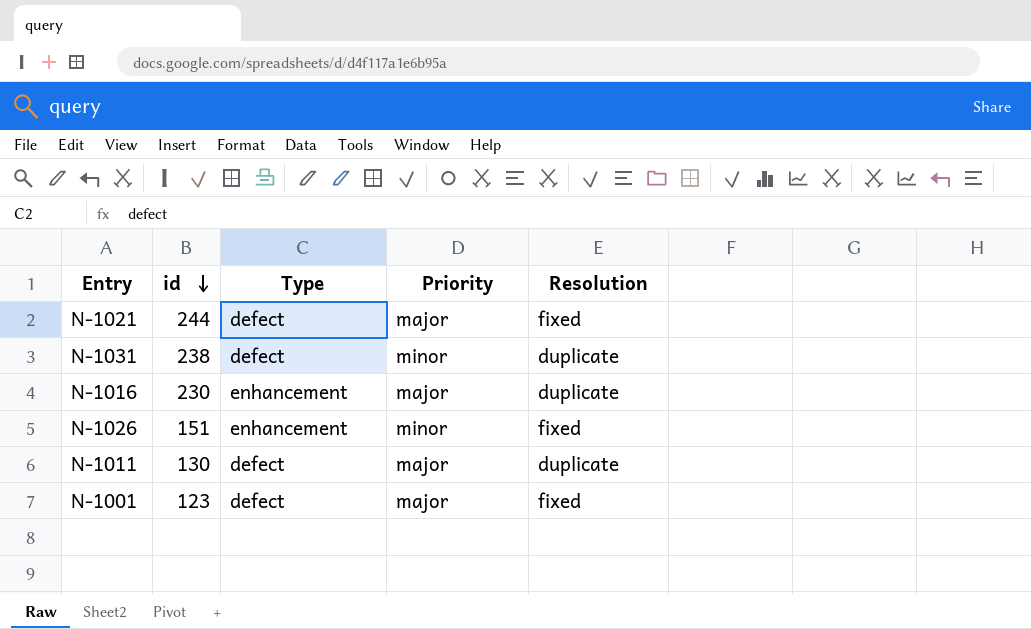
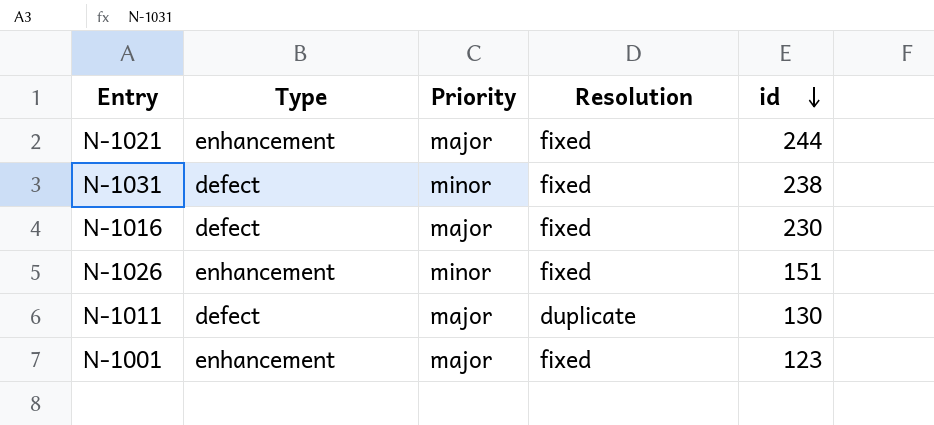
column id | position: 2 -> 5
N-1021 | Type: defect -> enhancement
N-1031 | Resolution: duplicate -> fixed
N-1016 | Type: enhancement -> defect
N-1016 | Resolution: duplicate -> fixed
N-1001 | Type: defect -> enhancement

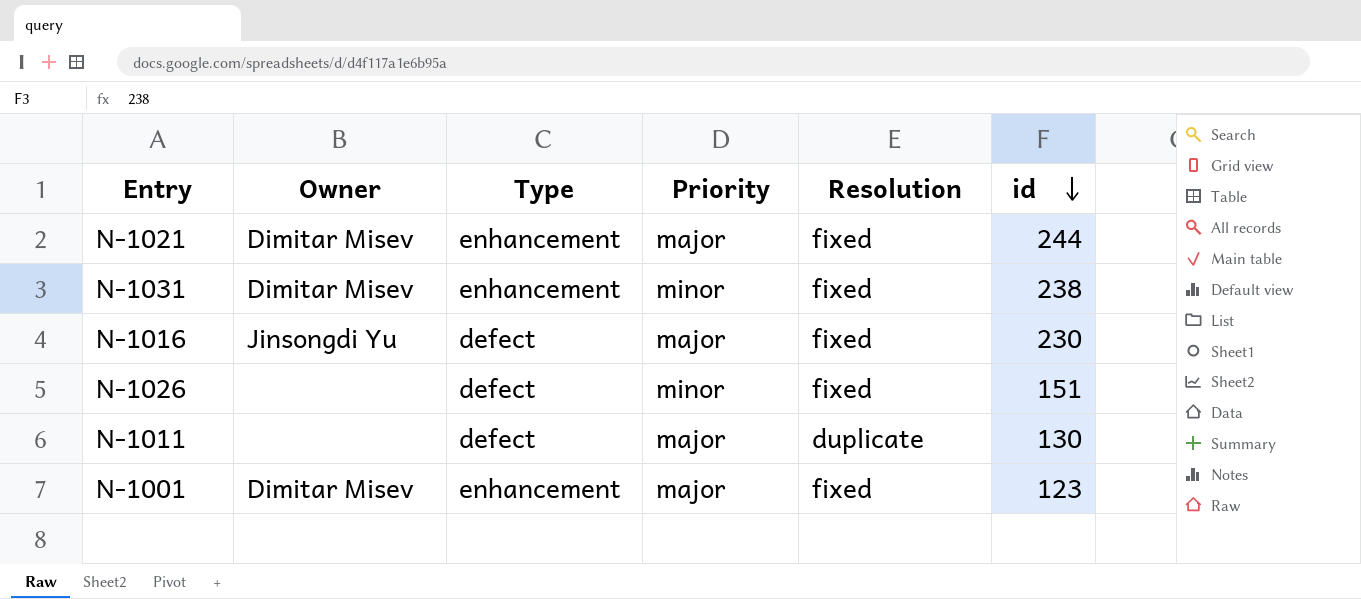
column Owner | position: none -> 2
N-1031 | Type: defect -> enhancement
N-1026 | Type: enhancement -> defect

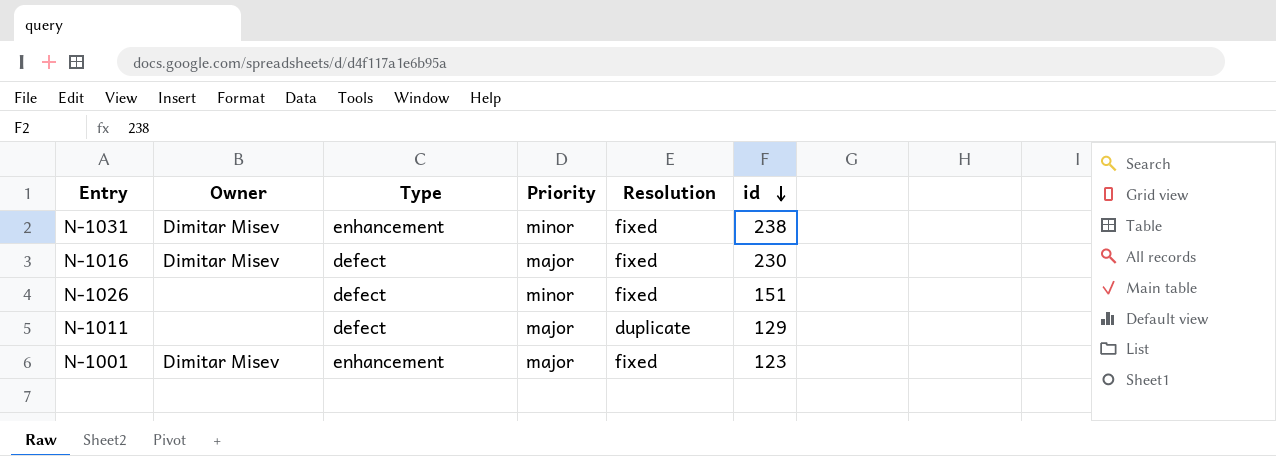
row N-1021: Dimitar Misev | enhancement | major | fixed | 244 -> none
N-1016 | Owner: Jinsongdi Yu -> Dimitar Misev
N-1011 | id: 130 -> 129

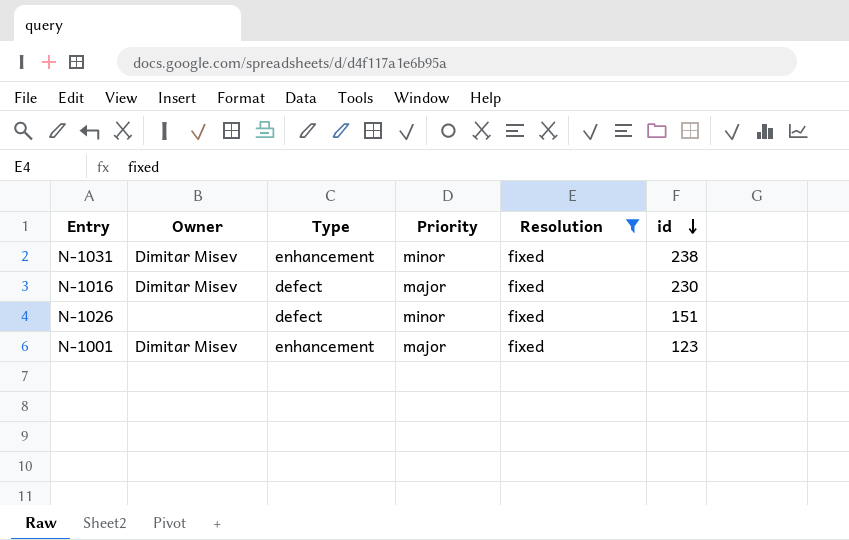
filter: none -> Resolution = fixed

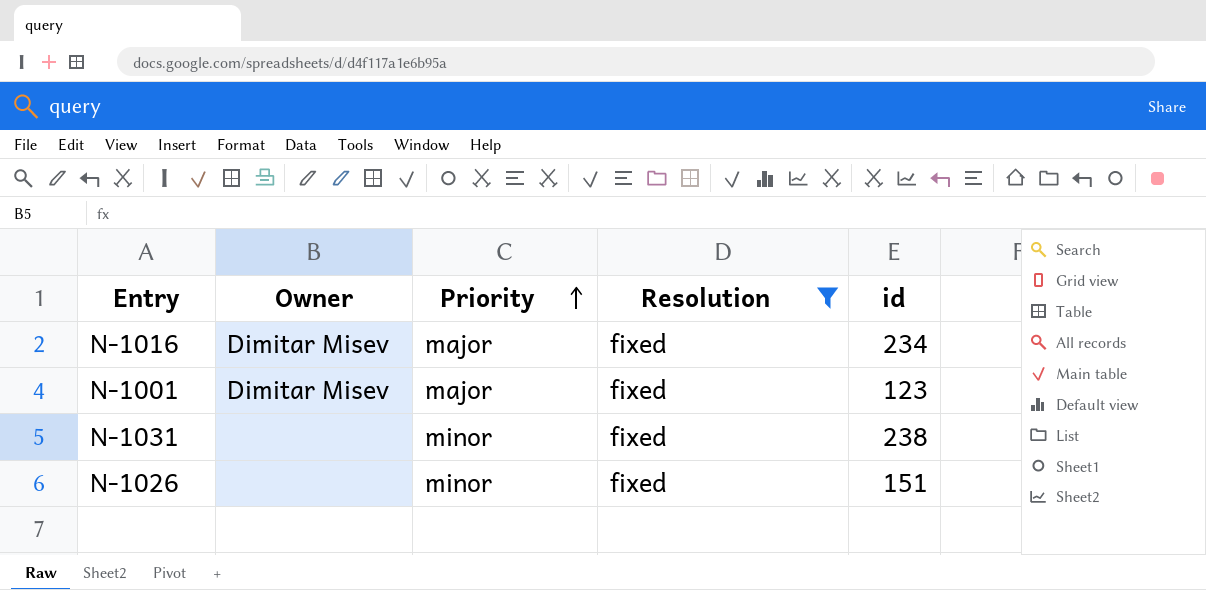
row order: id descending -> Priority ascending
column Type | position: 3 -> none
N-1016 | id: 230 -> 234
N-1031 | Owner: Dimitar Misev -> none

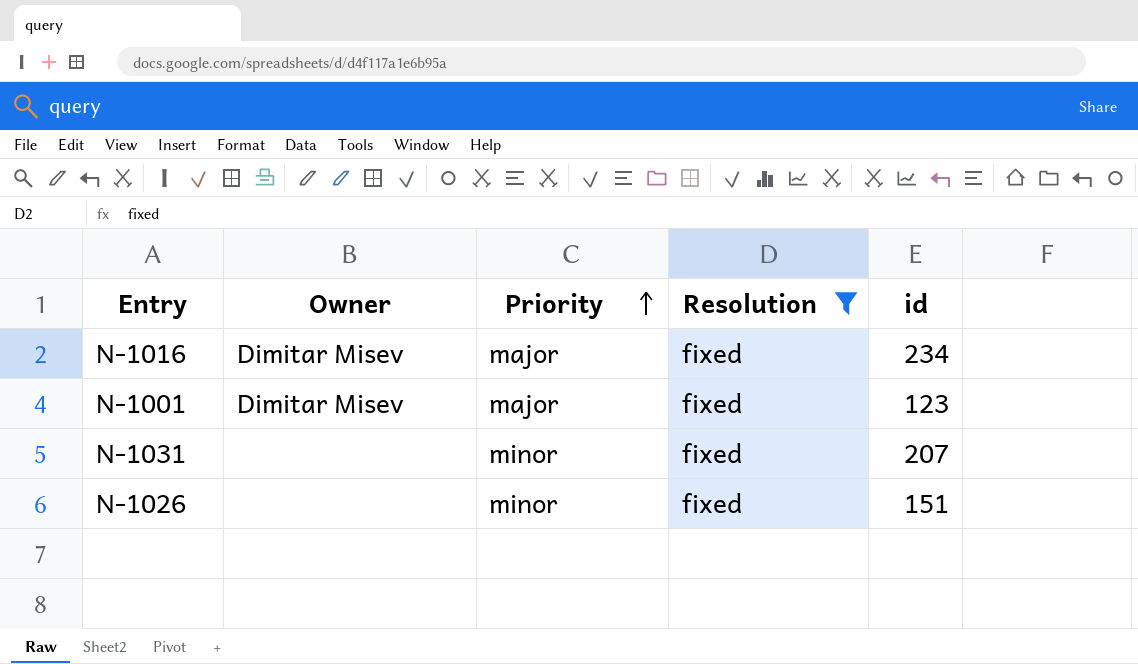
N-1031 | id: 238 -> 207

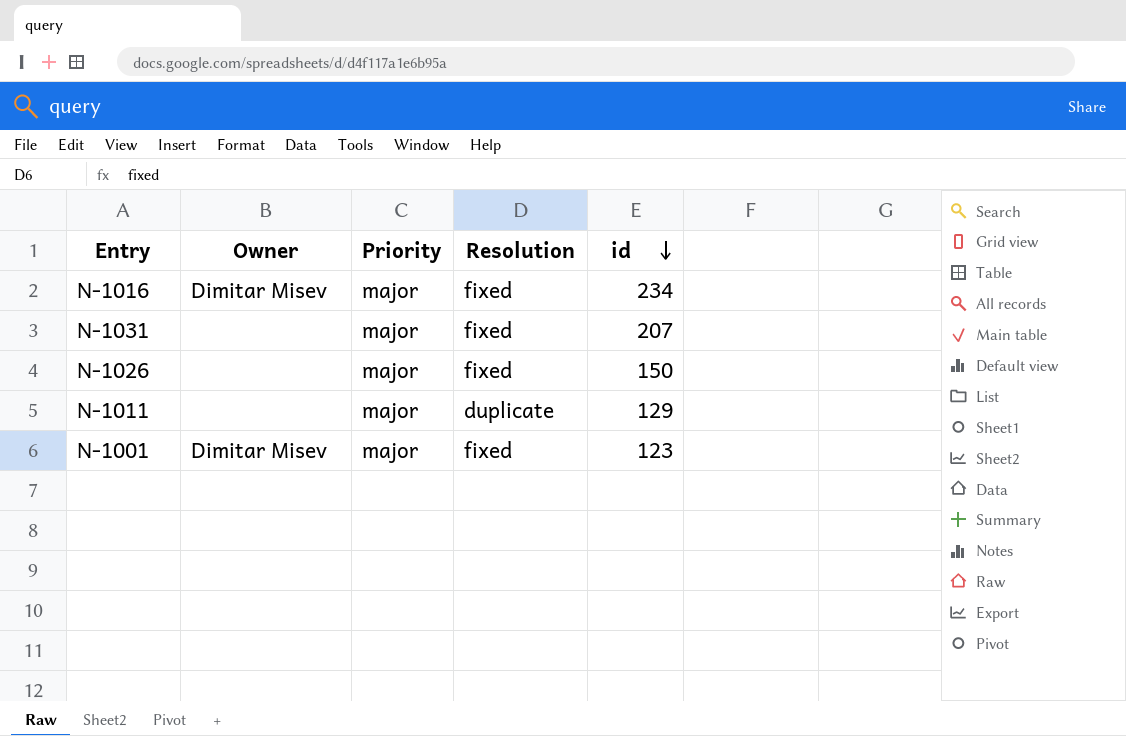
filter: Resolution = fixed -> none
row order: Priority ascending -> id descending
N-1031 | Priority: minor -> major
N-1026 | Priority: minor -> major
N-1026 | id: 151 -> 150

